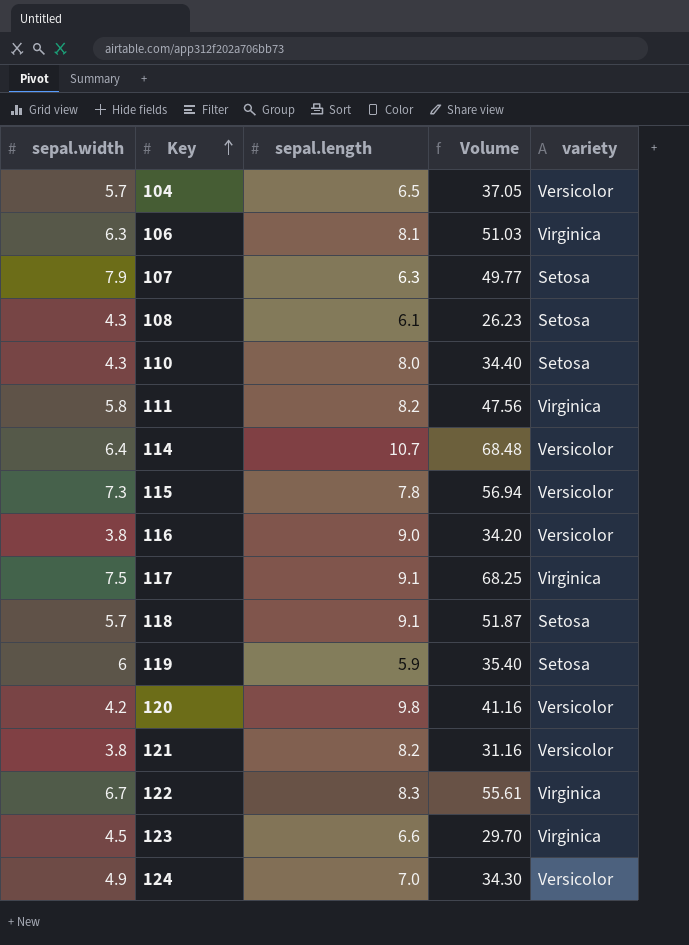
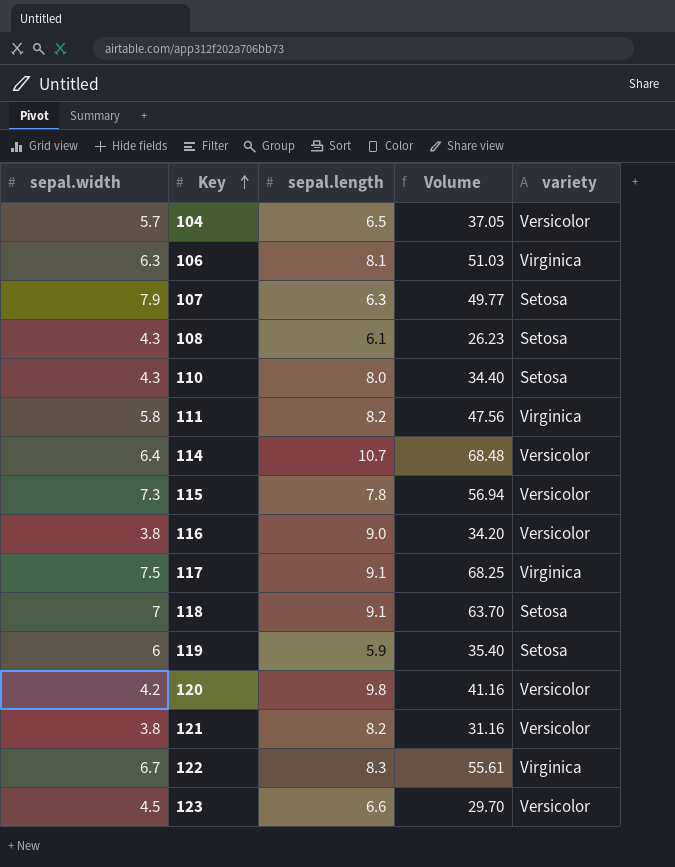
row 124: 4.9 | 7.0 | 34.30 | Versicolor -> none
118 | sepal.width: 5.7 -> 7
118 | Volume: 51.87 -> 63.70
123 | variety: Virginica -> Versicolor

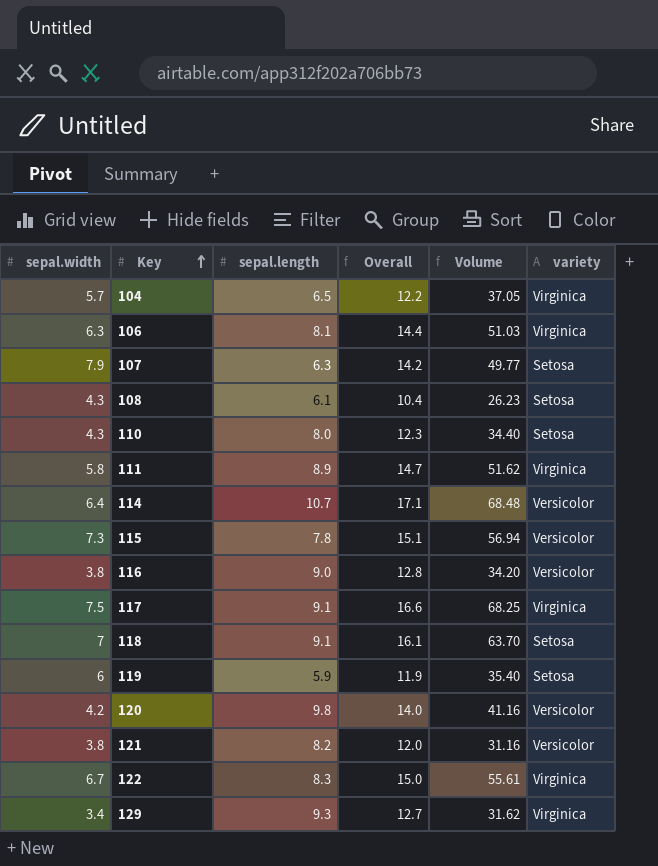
column Overall | formula: none -> [sepal.width] + [sepal.length]
row 123: 4.5 | 6.6 | 29.70 | Versicolor -> none
104 | variety: Versicolor -> Virginica
111 | sepal.length: 8.2 -> 8.9
111 | Volume: 47.56 -> 51.62
row 129: none -> 3.4 | 9.3 | 12.7 | 31.62 | Virginica

